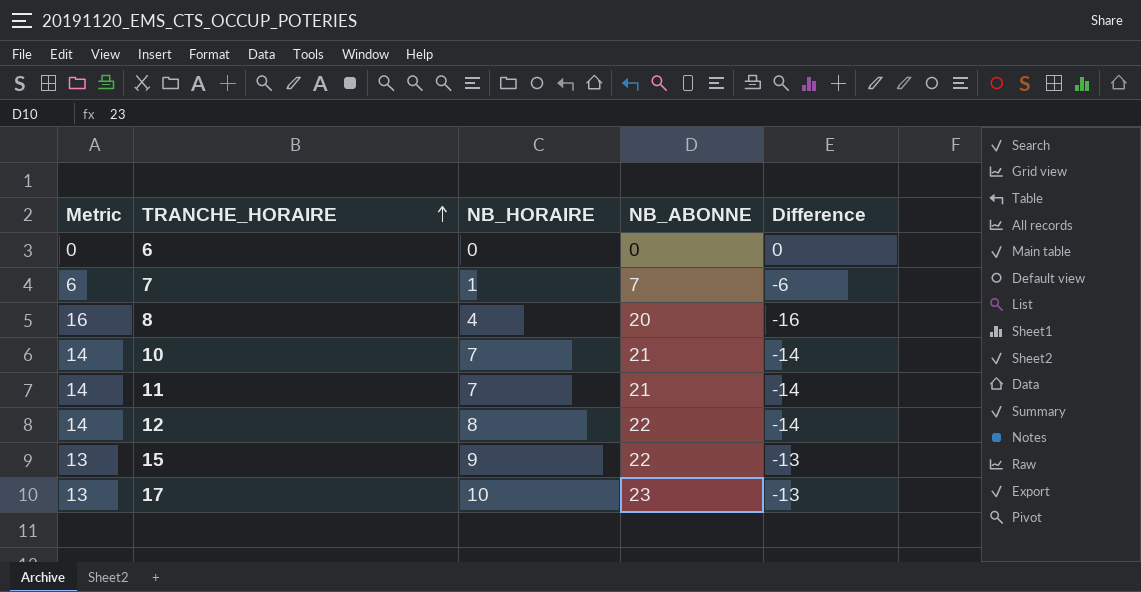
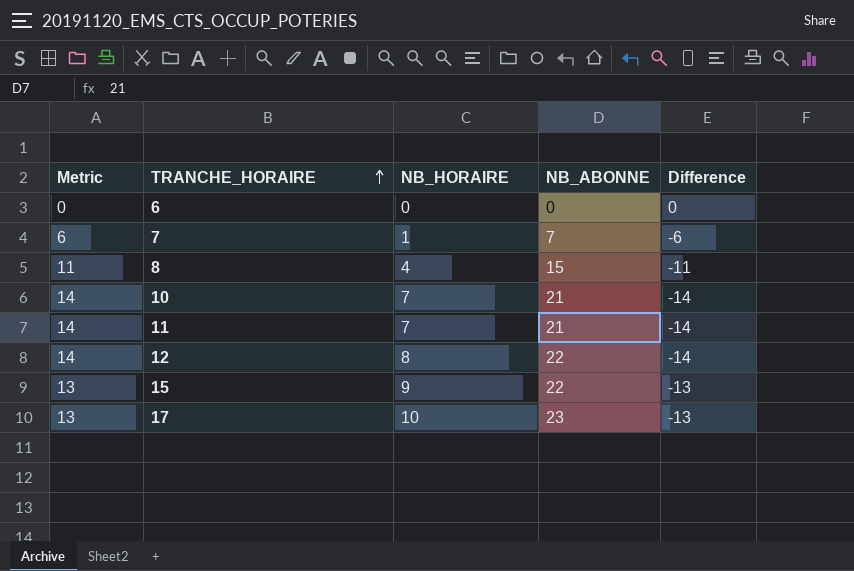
8 | Metric: 16 -> 11
8 | NB_ABONNE: 20 -> 15
8 | Difference: -16 -> -11

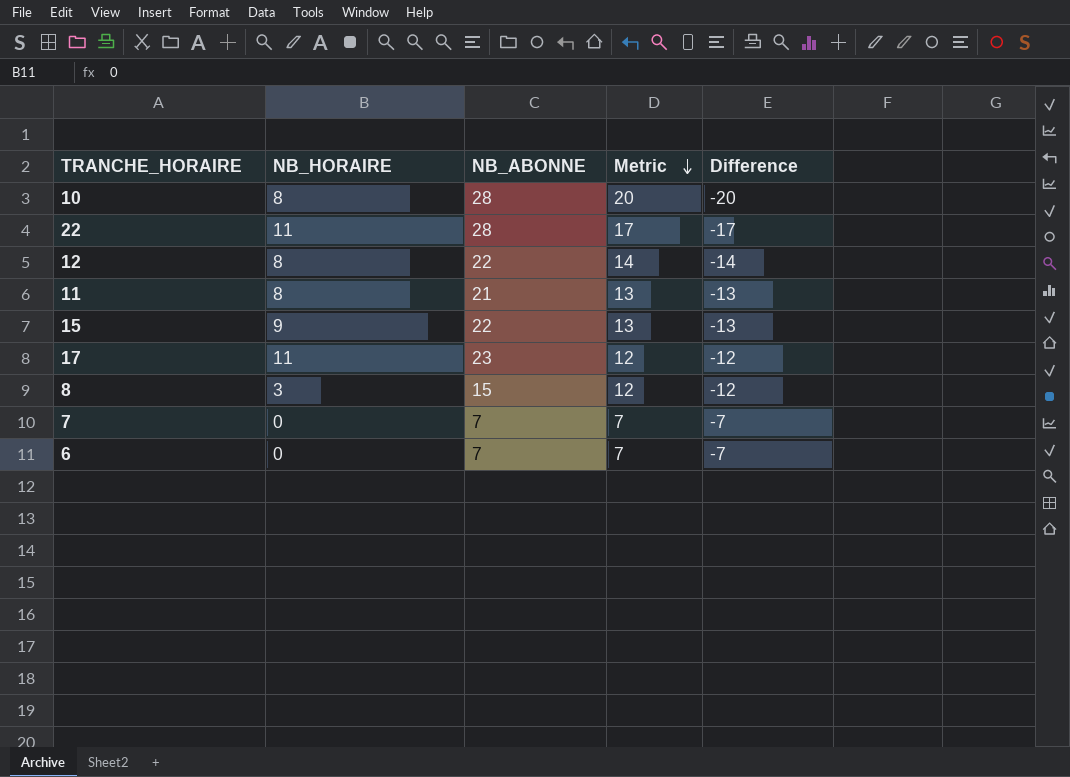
row order: TRANCHE_HORAIRE ascending -> Metric descending
column Metric | position: 1 -> 4
10 | NB_HORAIRE: 7 -> 8
10 | NB_ABONNE: 21 -> 28
10 | Metric: 14 -> 20
10 | Difference: -14 -> -20
row 22: none -> 11 | 28 | 17 | -17
11 | NB_HORAIRE: 7 -> 8
11 | Metric: 14 -> 13
11 | Difference: -14 -> -13
17 | NB_HORAIRE: 10 -> 11
17 | Metric: 13 -> 12
17 | Difference: -13 -> -12
8 | NB_HORAIRE: 4 -> 3
8 | Metric: 11 -> 12
8 | Difference: -11 -> -12
7 | NB_HORAIRE: 1 -> 0
7 | Metric: 6 -> 7
7 | Difference: -6 -> -7
6 | NB_ABONNE: 0 -> 7
6 | Metric: 0 -> 7
6 | Difference: 0 -> -7

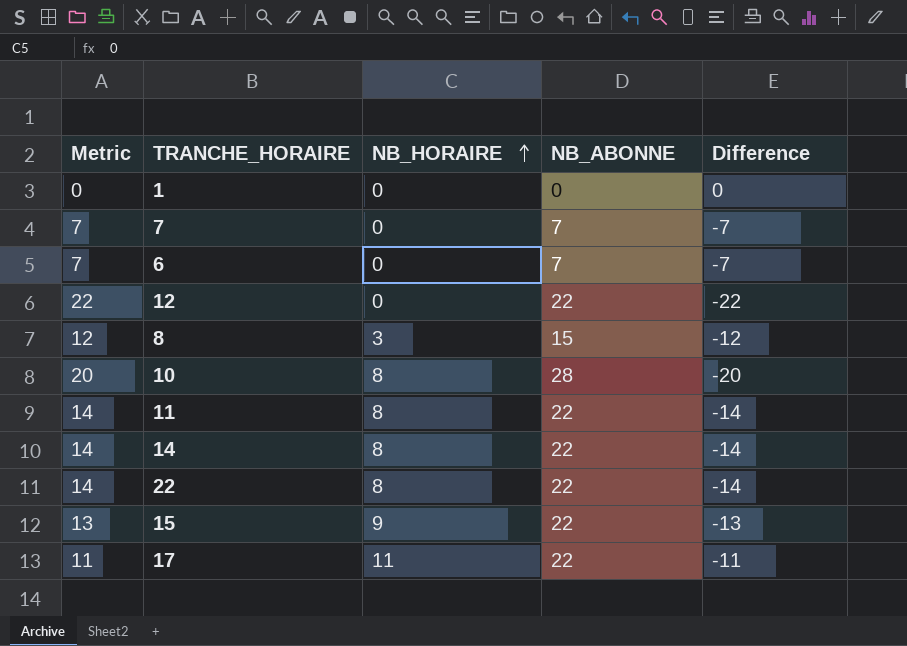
row order: Metric descending -> NB_HORAIRE ascending
column Metric | position: 4 -> 1
row 1: none -> 0 | 0 | 0 | 0
12 | Metric: 14 -> 22
12 | NB_HORAIRE: 8 -> 0
12 | Difference: -14 -> -22
11 | Metric: 13 -> 14
11 | NB_ABONNE: 21 -> 22
11 | Difference: -13 -> -14
row 14: none -> 14 | 8 | 22 | -14
22 | Metric: 17 -> 14
22 | NB_HORAIRE: 11 -> 8
22 | NB_ABONNE: 28 -> 22
22 | Difference: -17 -> -14
17 | Metric: 12 -> 11
17 | NB_ABONNE: 23 -> 22
17 | Difference: -12 -> -11

